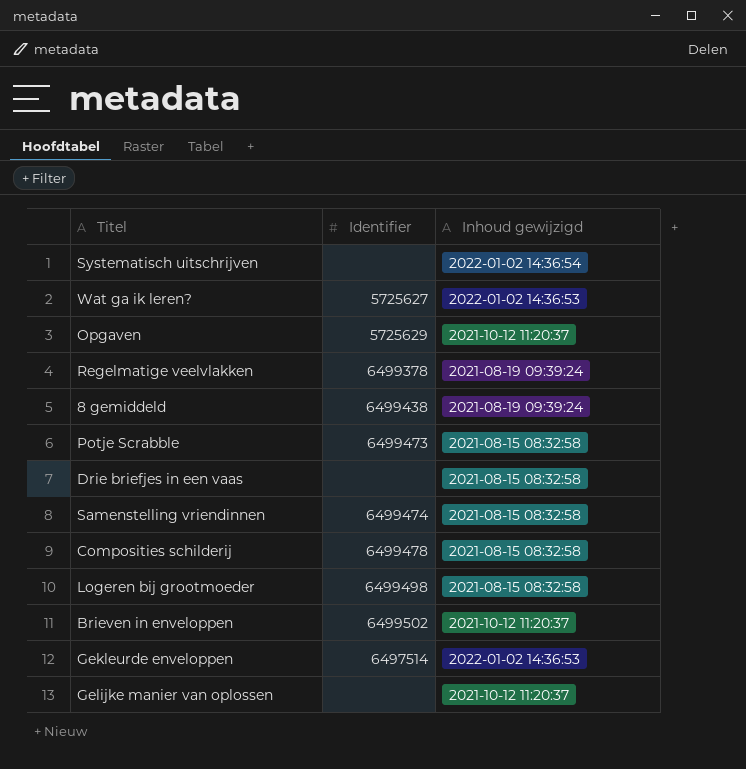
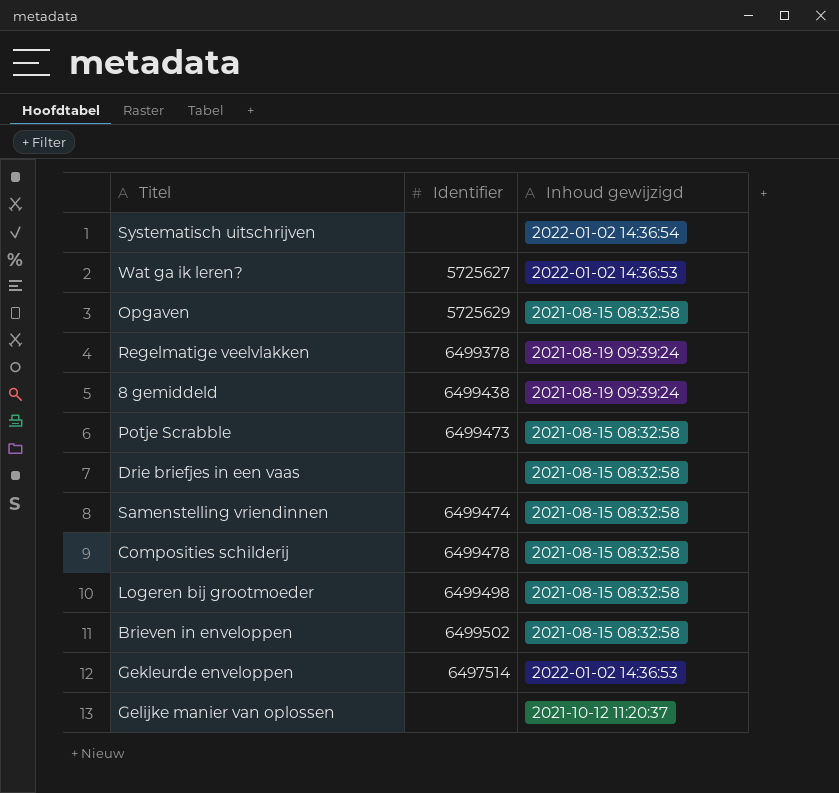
Opgaven | Inhoud gewijzigd: 2021-10-12 11:20:37 -> 2021-08-15 08:32:58
Brieven in enveloppen | Inhoud gewijzigd: 2021-10-12 11:20:37 -> 2021-08-15 08:32:58

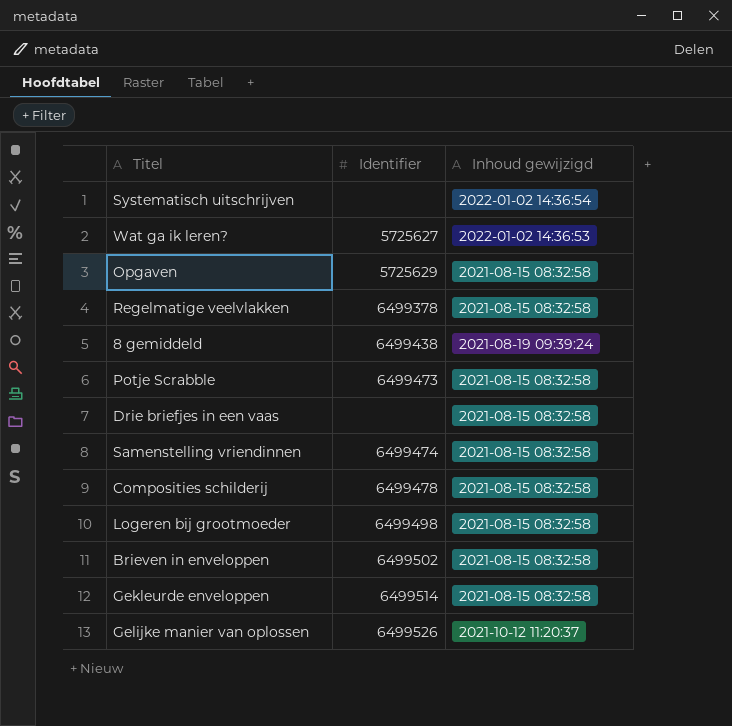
Regelmatige veelvlakken | Inhoud gewijzigd: 2021-08-19 09:39:24 -> 2021-08-15 08:32:58
Gekleurde enveloppen | Identifier: 6497514 -> 6499514
Gekleurde enveloppen | Inhoud gewijzigd: 2022-01-02 14:36:53 -> 2021-08-15 08:32:58
Gelijke manier van oplossen | Identifier: none -> 6499526

